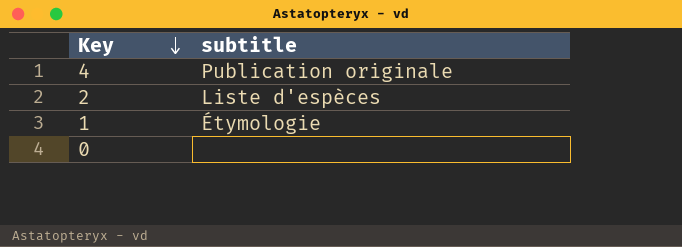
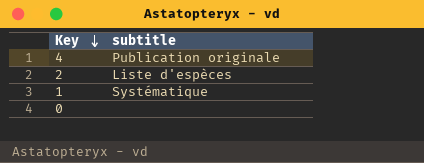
1 | subtitle: Étymologie -> Systématique

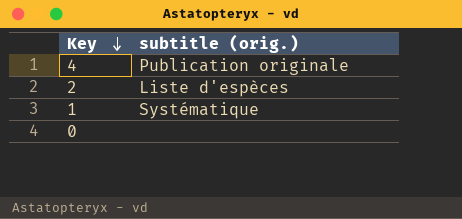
column name: subtitle -> subtitle (orig.)

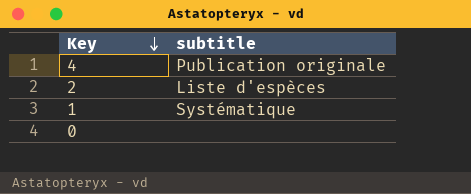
column name: subtitle (orig.) -> subtitle

